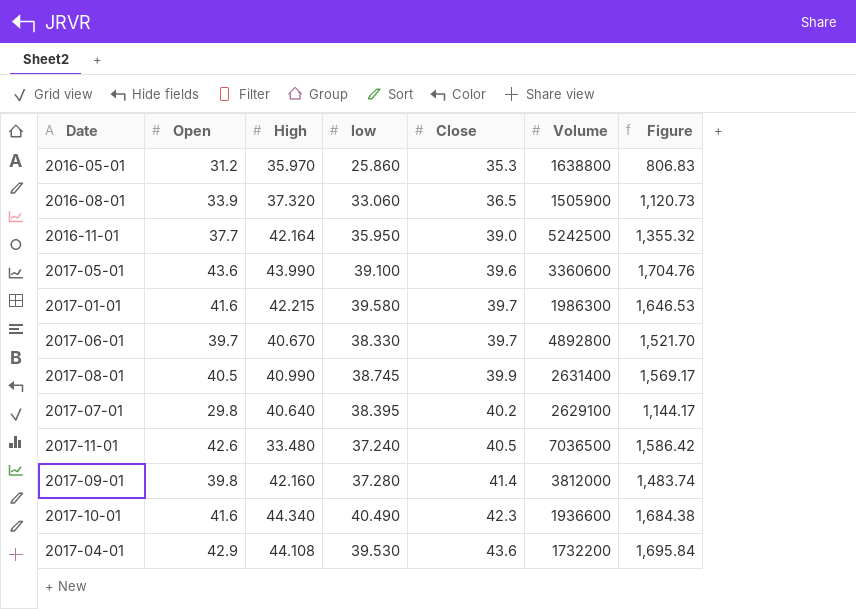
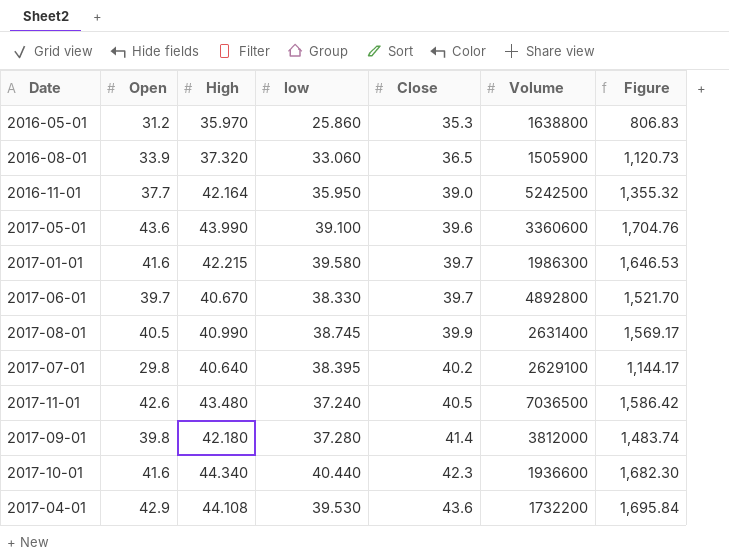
2017-11-01 | High: 33.480 -> 43.480
2017-09-01 | High: 42.160 -> 42.180
2017-10-01 | low: 40.490 -> 40.440
2017-10-01 | Figure: 1,684.38 -> 1,682.30

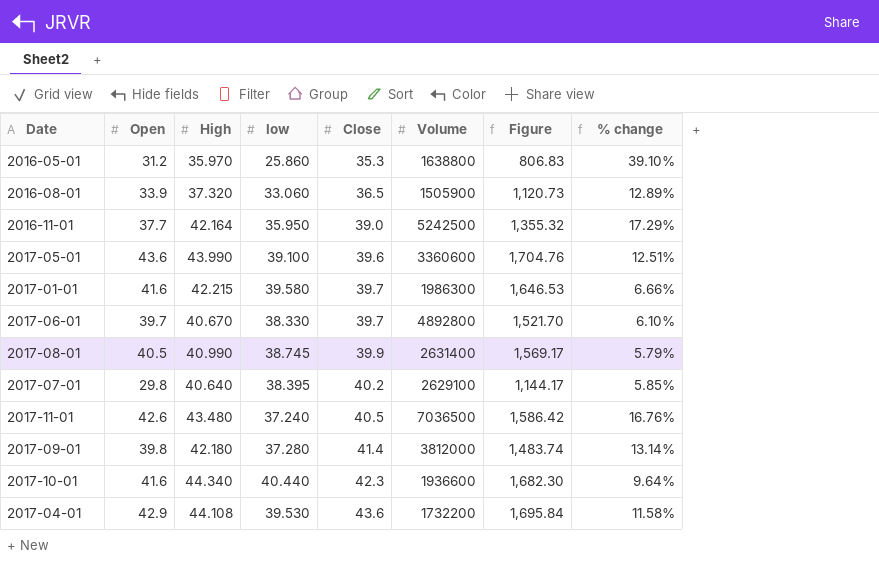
column % change | formula: none -> ([High] - [low]) / [low]

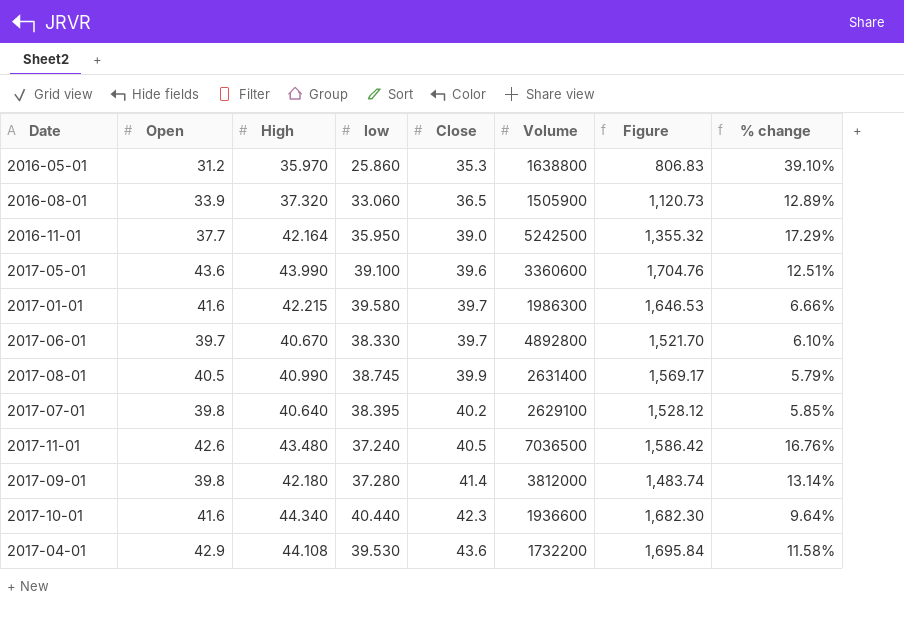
2017-07-01 | Open: 29.8 -> 39.8
2017-07-01 | Figure: 1,144.17 -> 1,528.12

